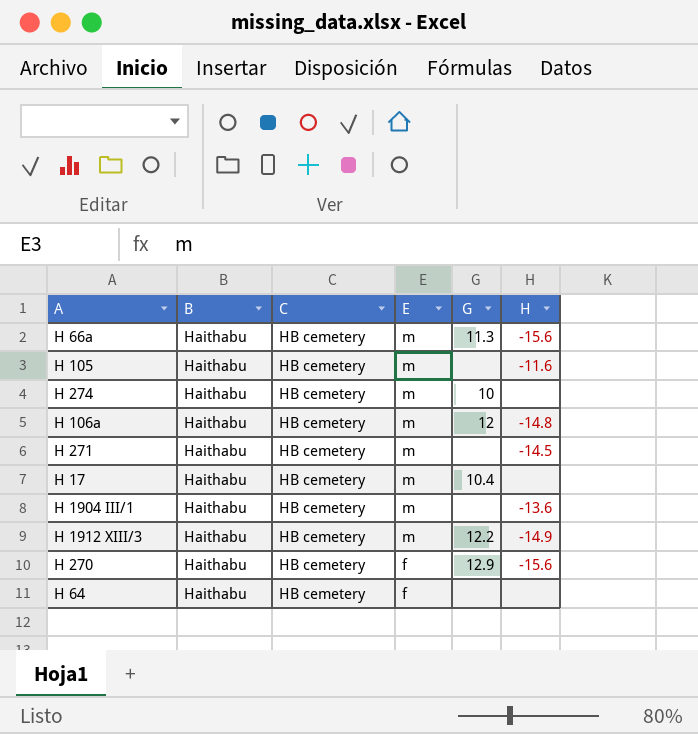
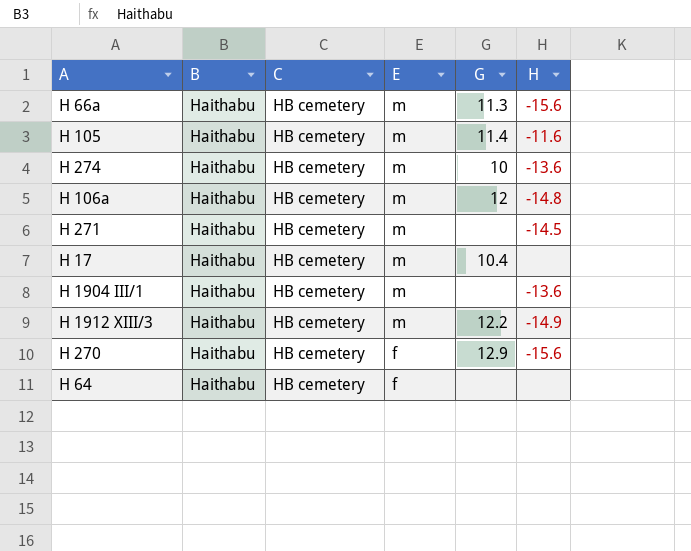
H 105 | G: none -> 11.4
H 274 | H: none -> -13.6

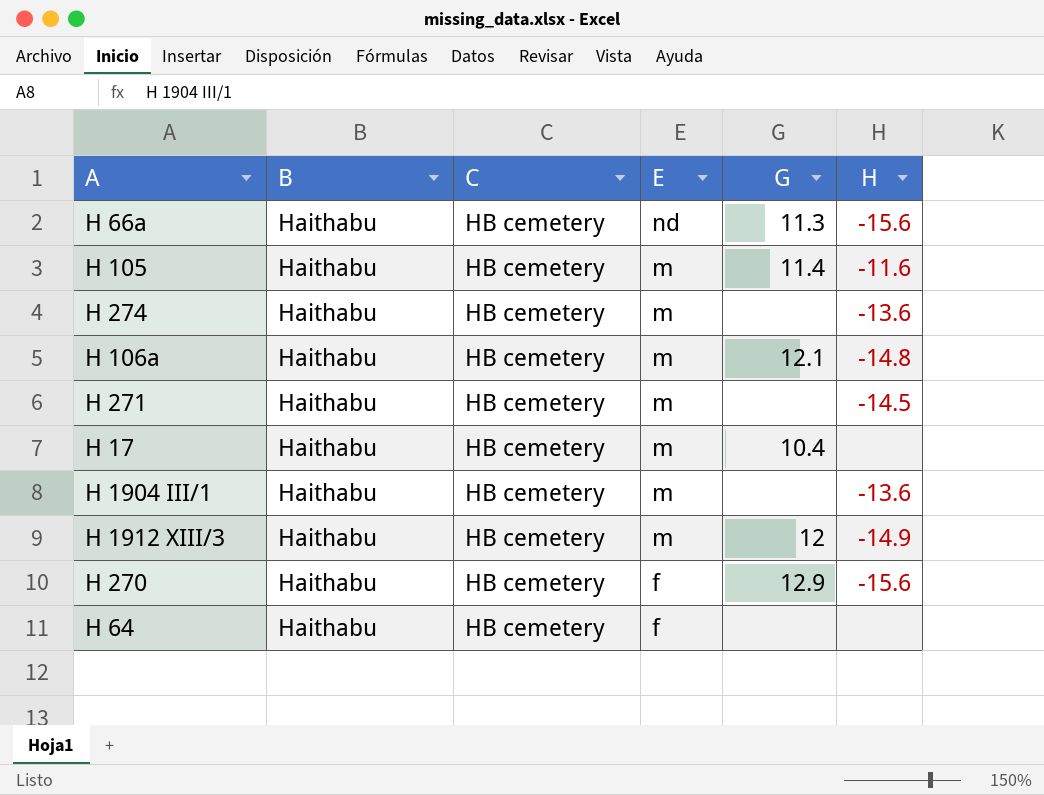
H 66a | E: m -> nd
H 274 | G: 10 -> none
H 106a | G: 12 -> 12.1
H 1912 XIII/3 | G: 12.2 -> 12

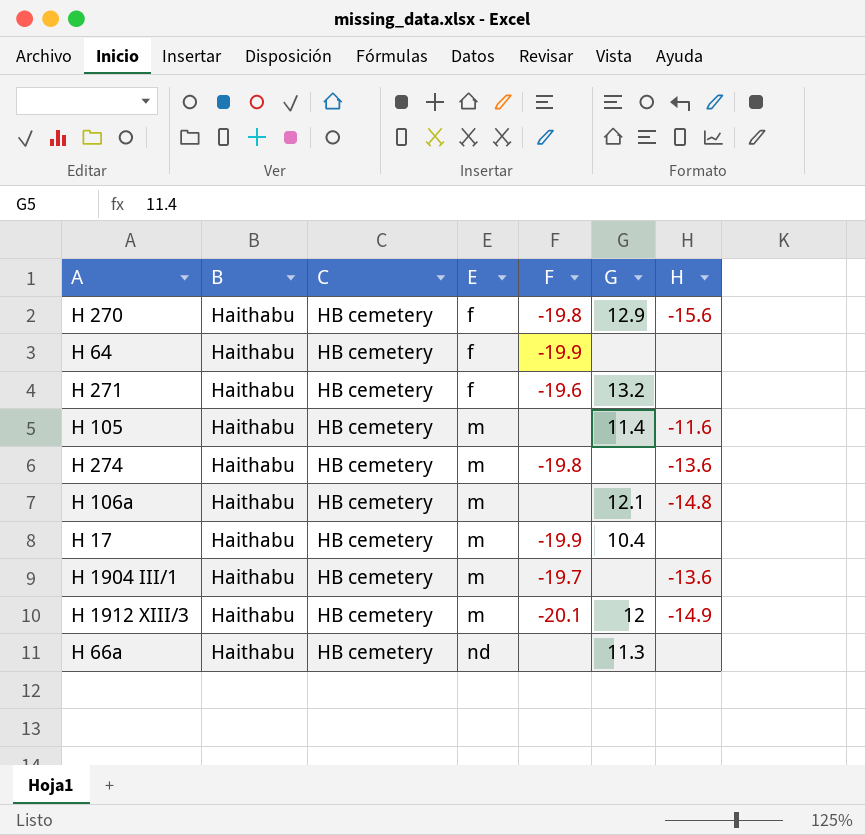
row order: E descending -> E ascending
column F | position: none -> 5
H 271 | E: m -> f
H 271 | G: none -> 13.2
H 271 | H: -14.5 -> none
H 66a | H: -15.6 -> none

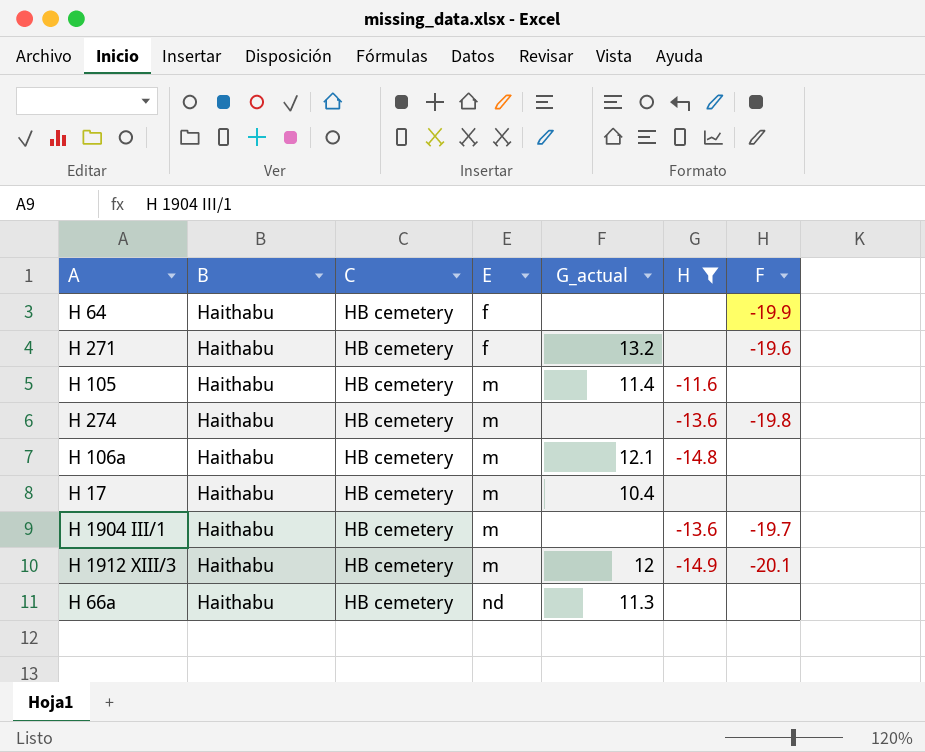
filter: none -> H != -15.6
column name: G -> G_actual
column F | position: 5 -> 7
H 17 | F: -19.9 -> none

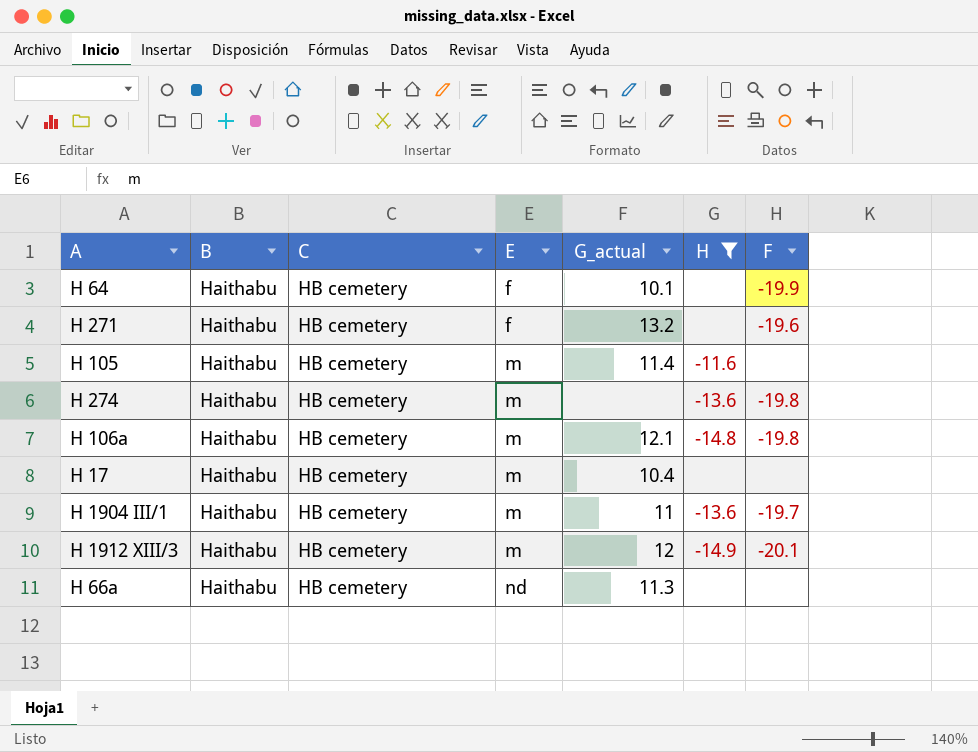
H 64 | G_actual: none -> 10.1
H 106a | F: none -> -19.8
H 1904 III/1 | G_actual: none -> 11

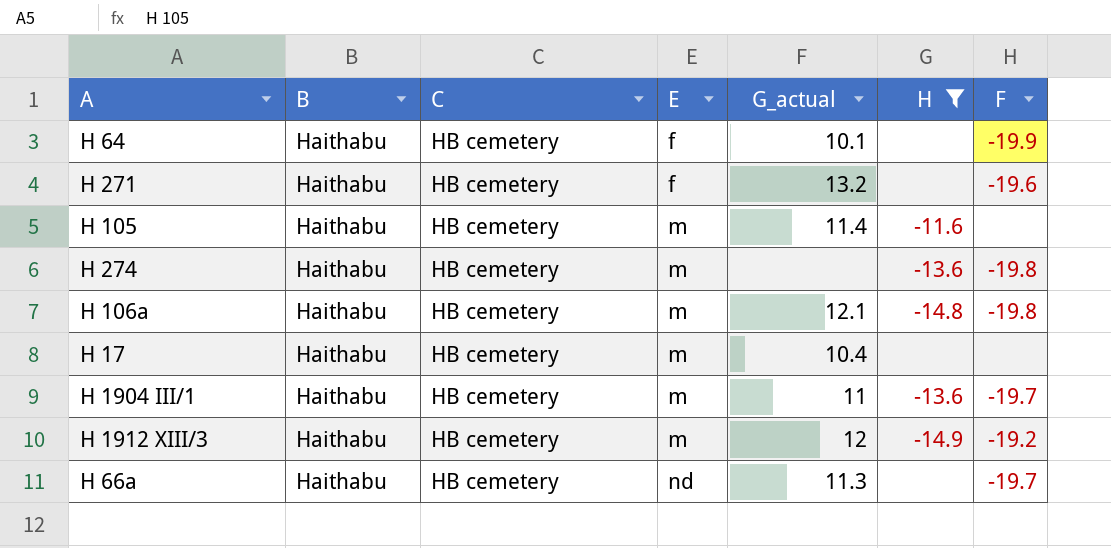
H 1912 XIII/3 | F: -20.1 -> -19.2
H 66a | F: none -> -19.7

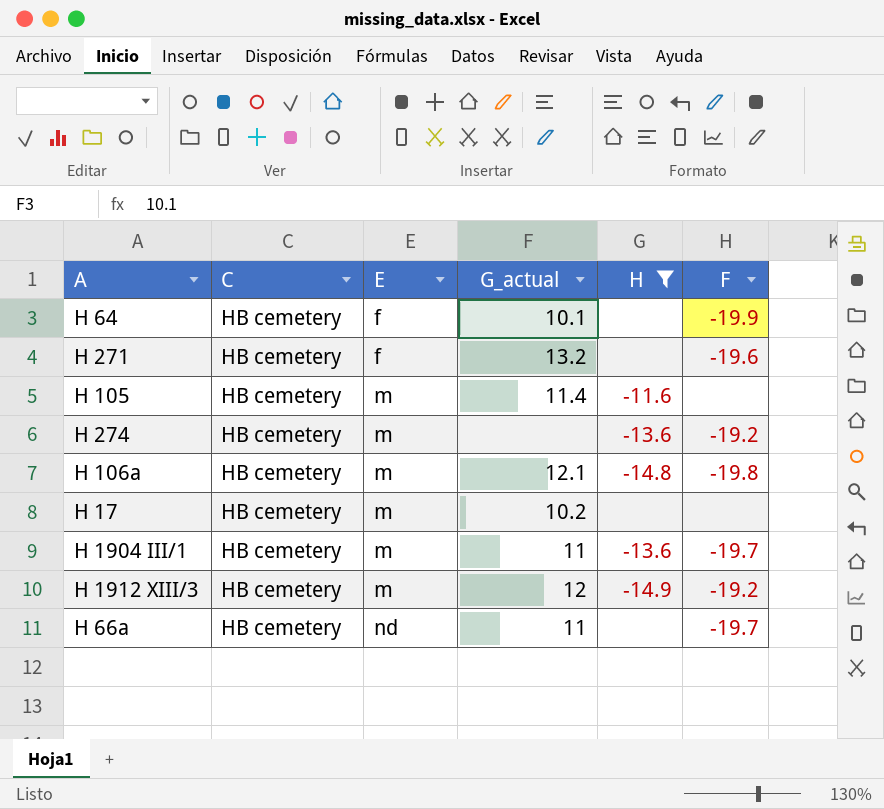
column B | position: 2 -> none
H 274 | F: -19.8 -> -19.2
H 17 | G_actual: 10.4 -> 10.2
H 66a | G_actual: 11.3 -> 11

